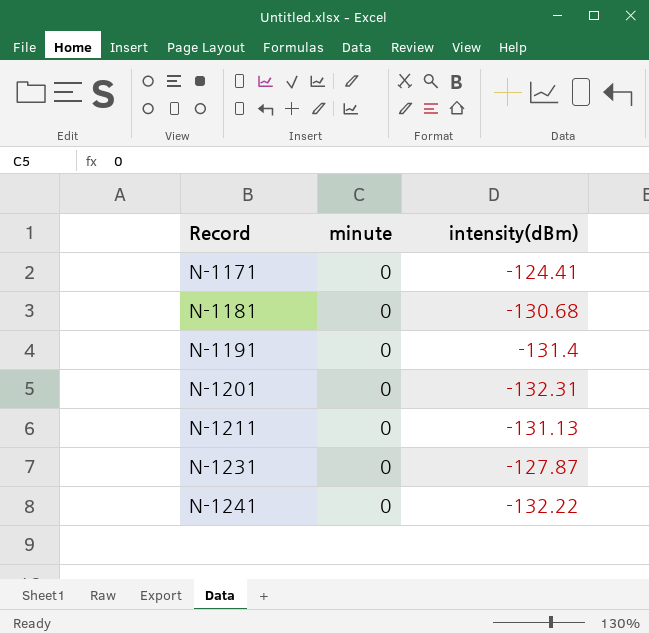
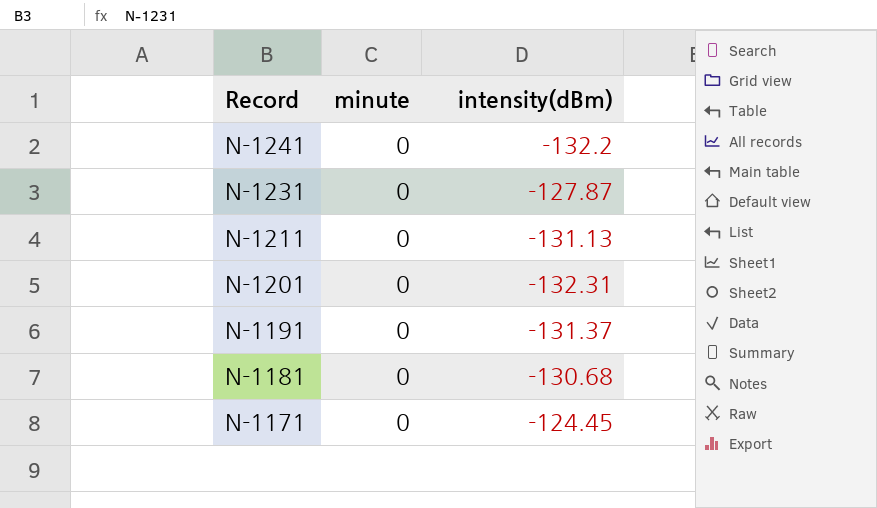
row order: Record ascending -> Record descending
N-1241 | intensity(dBm): -132.22 -> -132.2
N-1191 | intensity(dBm): -131.4 -> -131.37
N-1171 | intensity(dBm): -124.41 -> -124.45

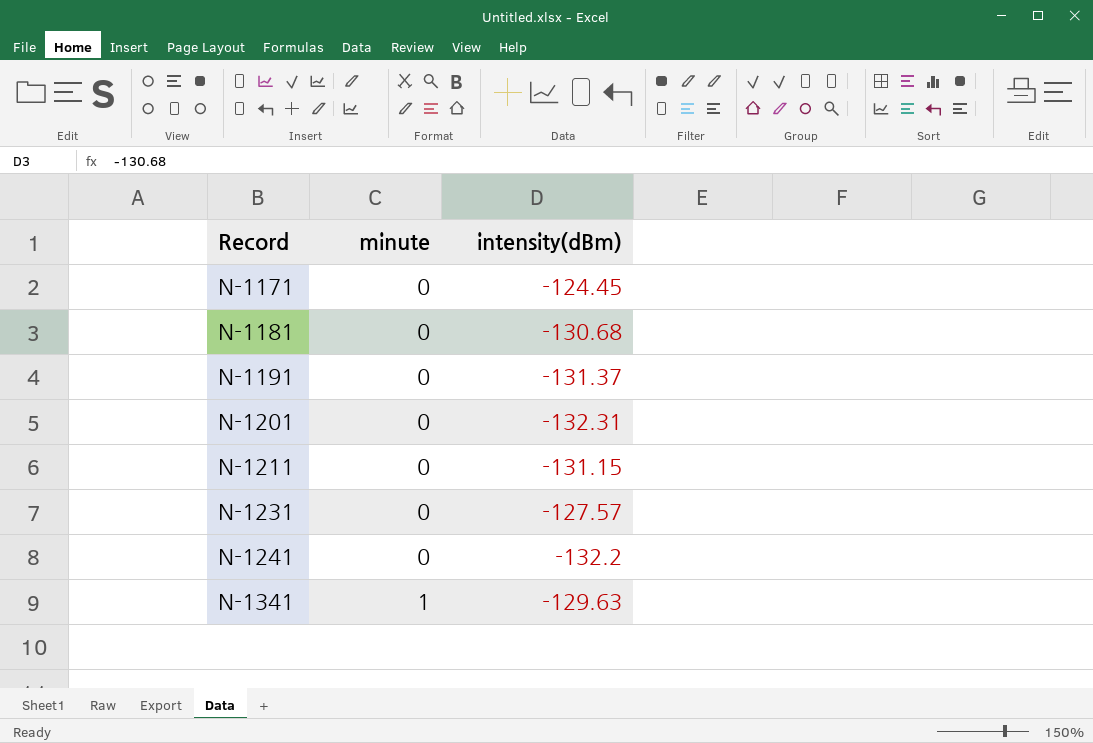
row order: Record descending -> Record ascending
N-1211 | intensity(dBm): -131.13 -> -131.15
N-1231 | intensity(dBm): -127.87 -> -127.57
row N-1341: none -> 1 | -129.63

